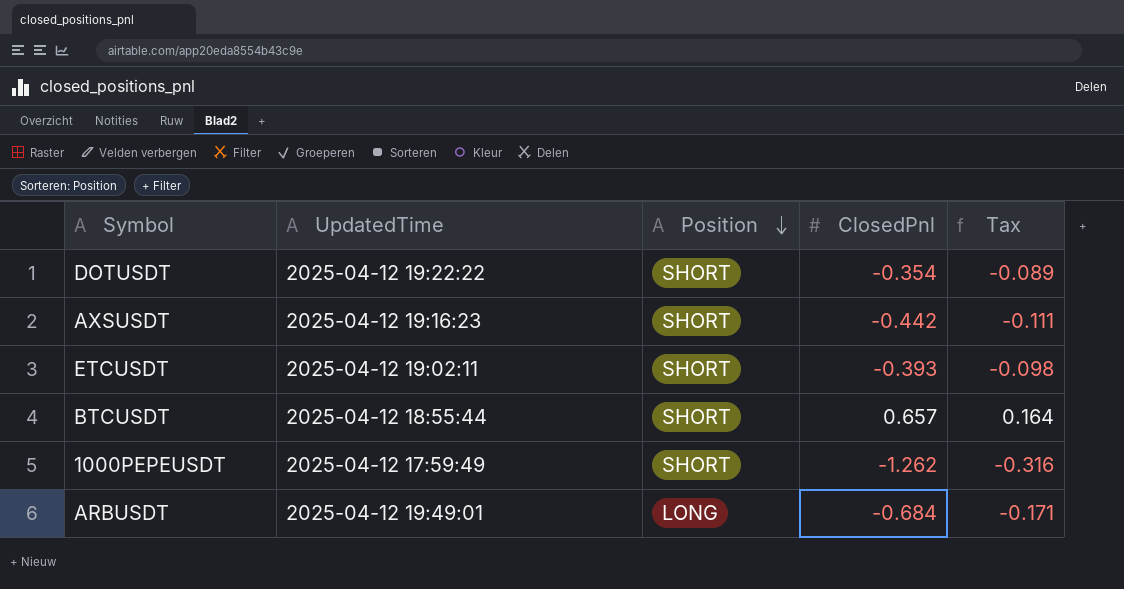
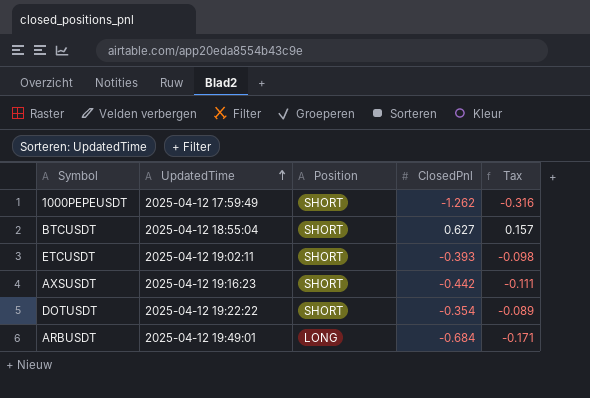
row order: Position descending -> UpdatedTime ascending
BTCUSDT | UpdatedTime: 2025-04-12 18:55:44 -> 2025-04-12 18:55:04
BTCUSDT | ClosedPnl: 0.657 -> 0.627
BTCUSDT | Tax: 0.164 -> 0.157

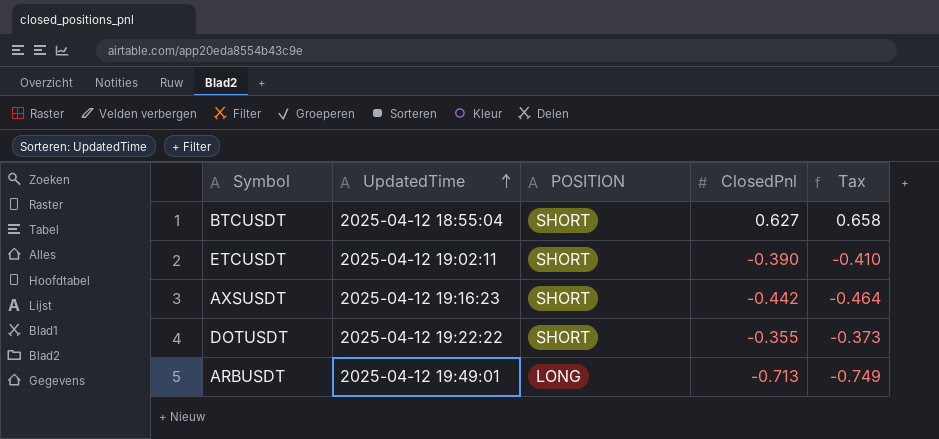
column name: Position -> POSITION
column Tax | formula: [ClosedPnl] * 0.25 -> [ClosedPnl] * 1.05
row 1000PEPEUSDT: 2025-04-12 17:59:49 | SHORT | -1.262 | -0.316 -> none
ETCUSDT | ClosedPnl: -0.393 -> -0.390
DOTUSDT | ClosedPnl: -0.354 -> -0.355
ARBUSDT | ClosedPnl: -0.684 -> -0.713

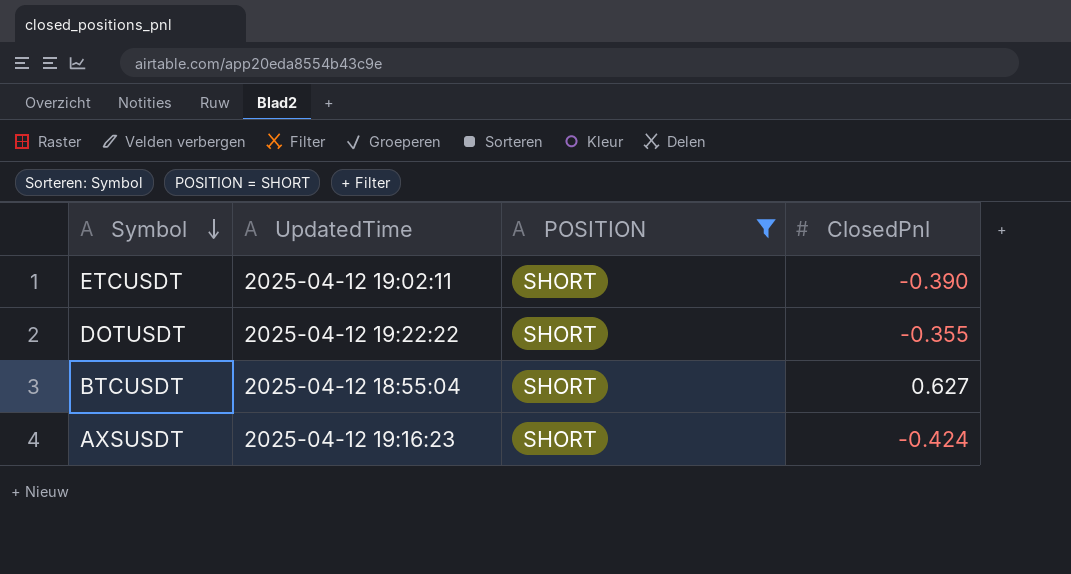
filter: none -> POSITION = SHORT
row order: UpdatedTime ascending -> Symbol descending
column Tax | formula: [ClosedPnl] * 1.05 -> none
AXSUSDT | ClosedPnl: -0.442 -> -0.424

